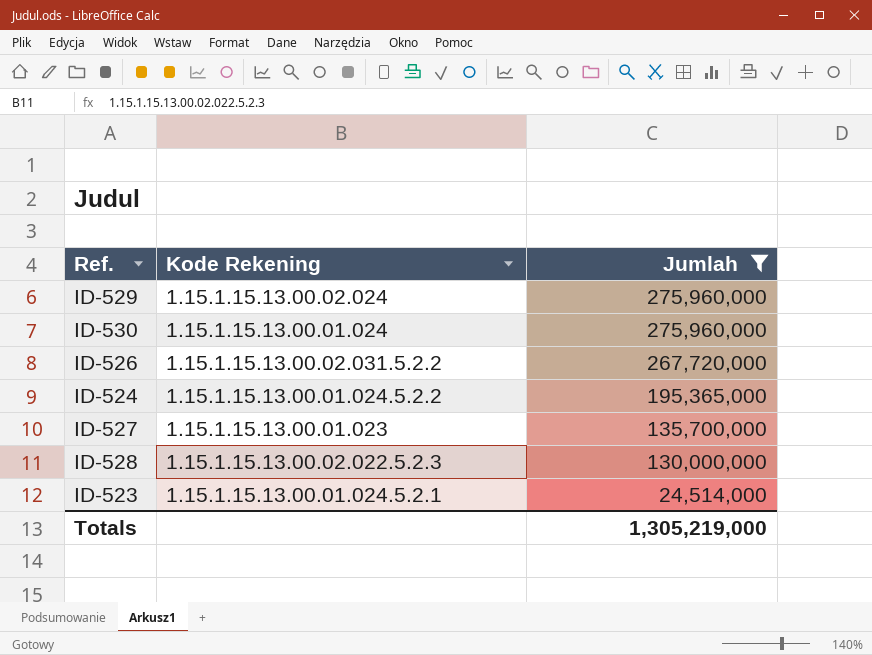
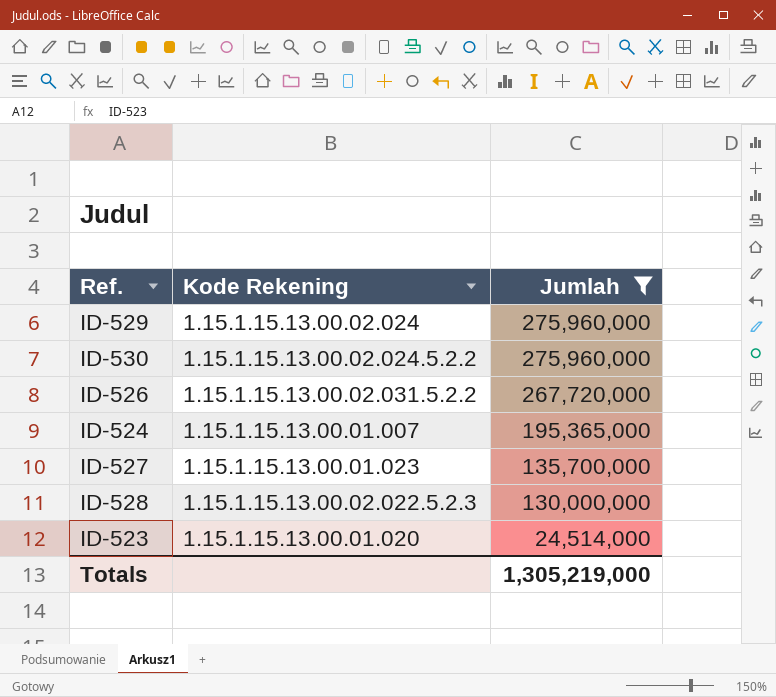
ID-530 | Kode Rekening: 1.15.1.15.13.00.01.024 -> 1.15.1.15.13.00.02.024.5.2.2
ID-524 | Kode Rekening: 1.15.1.15.13.00.01.024.5.2.2 -> 1.15.1.15.13.00.01.007
ID-523 | Kode Rekening: 1.15.1.15.13.00.01.024.5.2.1 -> 1.15.1.15.13.00.01.020

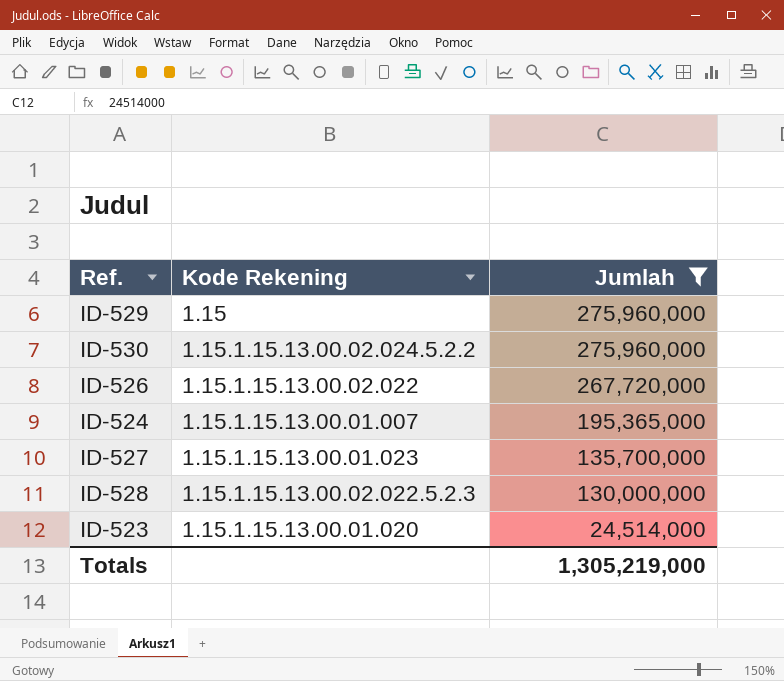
ID-529 | Kode Rekening: 1.15.1.15.13.00.02.024 -> 1.15
ID-526 | Kode Rekening: 1.15.1.15.13.00.02.031.5.2.2 -> 1.15.1.15.13.00.02.022

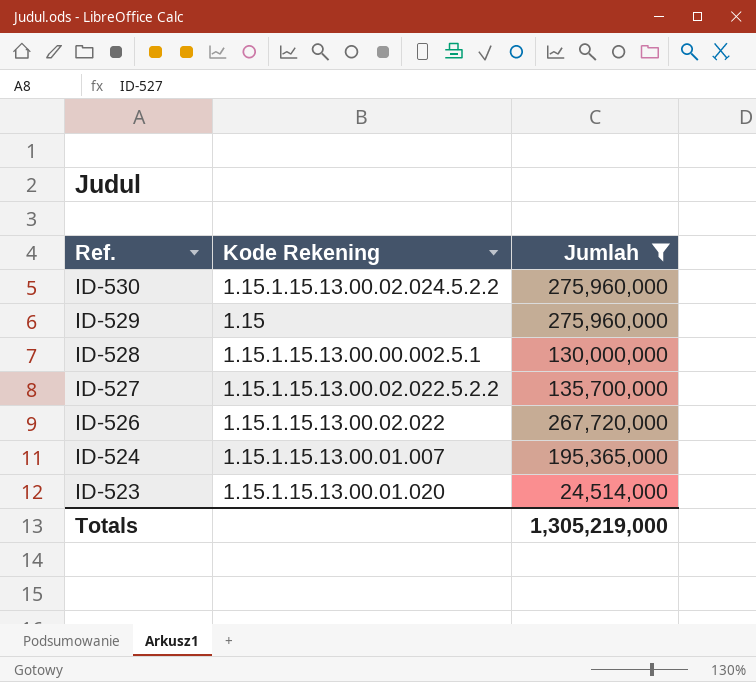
row order: Jumlah descending -> Ref. descending
ID-528 | Kode Rekening: 1.15.1.15.13.00.02.022.5.2.3 -> 1.15.1.15.13.00.00.002.5.1
ID-527 | Kode Rekening: 1.15.1.15.13.00.01.023 -> 1.15.1.15.13.00.02.022.5.2.2

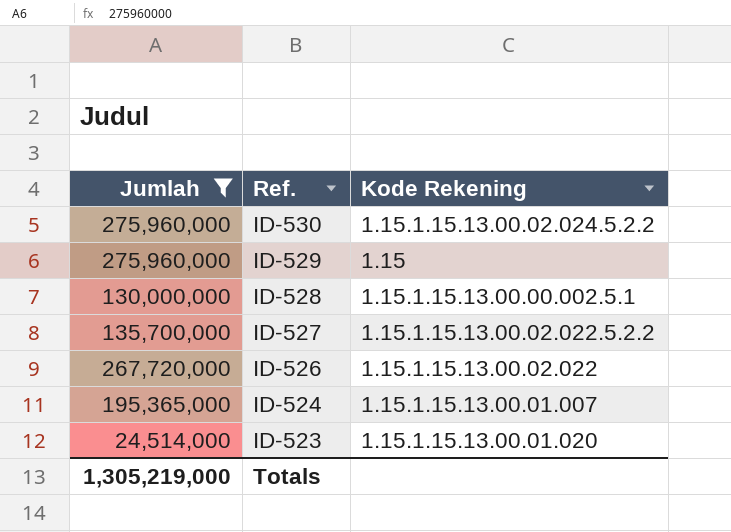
column Jumlah | position: 3 -> 1

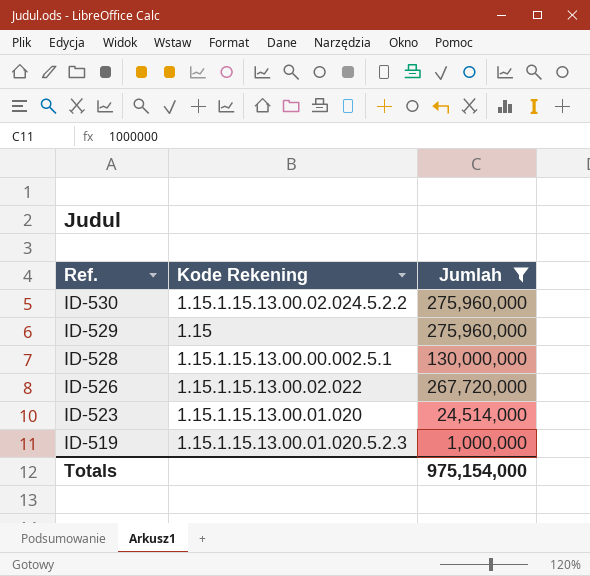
column Jumlah | position: 1 -> 3
row ID-527: 135,700,000 | 1.15.1.15.13.00.02.022.5.2.2 -> none
row ID-524: 195,365,000 | 1.15.1.15.13.00.01.007 -> none
row ID-519: none -> 1.15.1.15.13.00.01.020.5.2.3 | 1,000,000
Totals | Jumlah: 1,305,219,000 -> 975,154,000

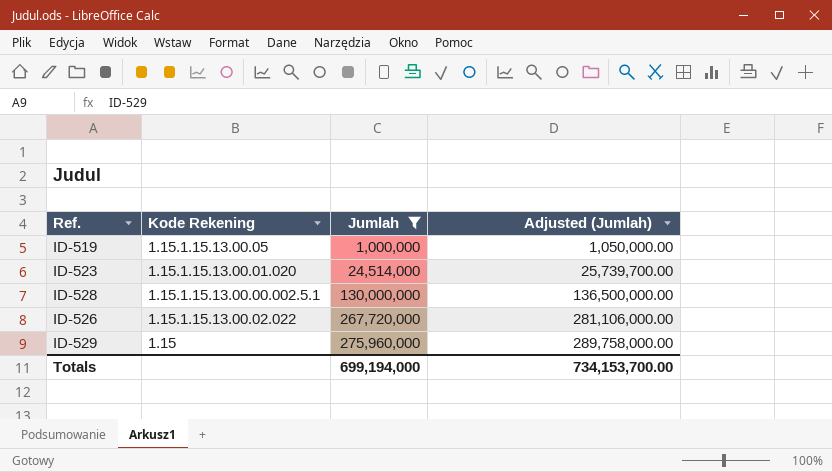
row order: Ref. descending -> Jumlah ascending
column Adjusted (Jumlah) | formula: none -> [Jumlah] * 1.05
row ID-530: 1.15.1.15.13.00.02.024.5.2.2 | 275,960,000 -> none
ID-519 | Kode Rekening: 1.15.1.15.13.00.01.020.5.2.3 -> 1.15.1.15.13.00.05
Totals | Jumlah: 975,154,000 -> 699,194,000

